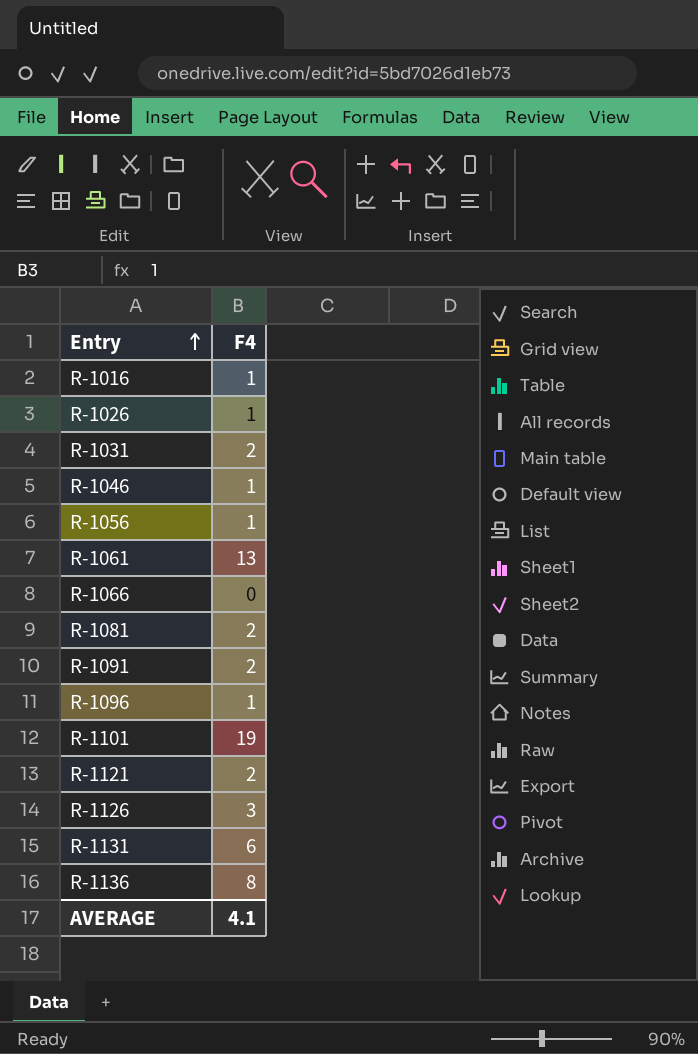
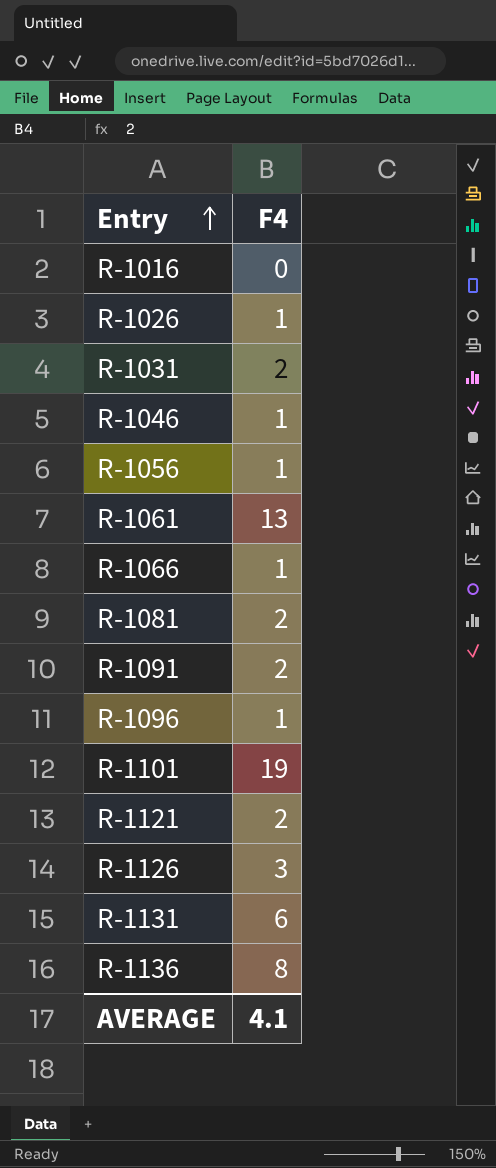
R-1016 | F4: 1 -> 0
R-1066 | F4: 0 -> 1

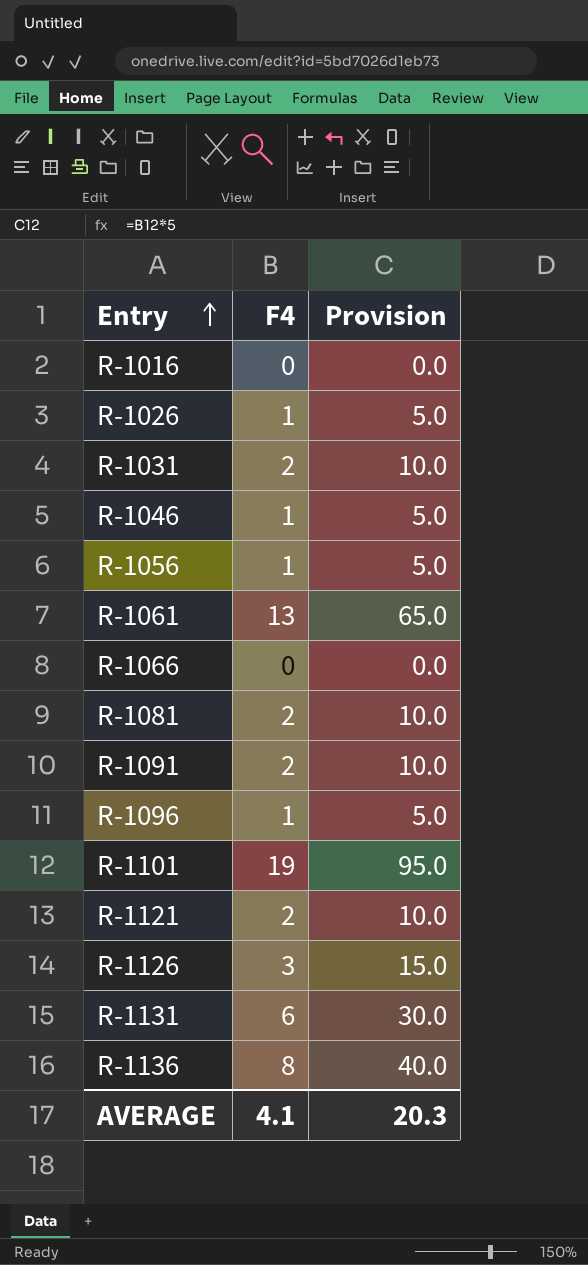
column Provision | formula: none -> [F4] * 5
R-1066 | F4: 1 -> 0

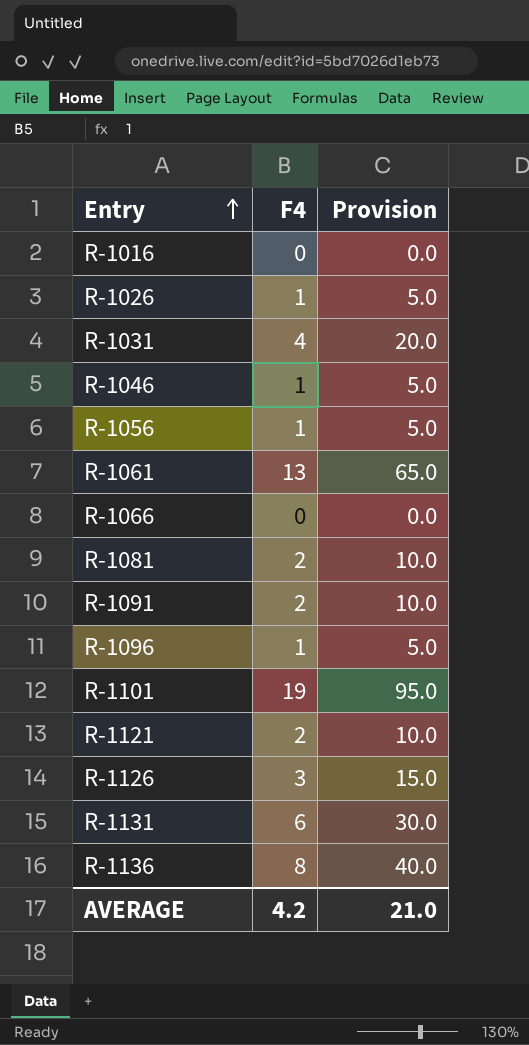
R-1031 | F4: 2 -> 4
R-1031 | Provision: 10.0 -> 20.0
AVERAGE | F4: 4.1 -> 4.2
AVERAGE | Provision: 20.3 -> 21.0

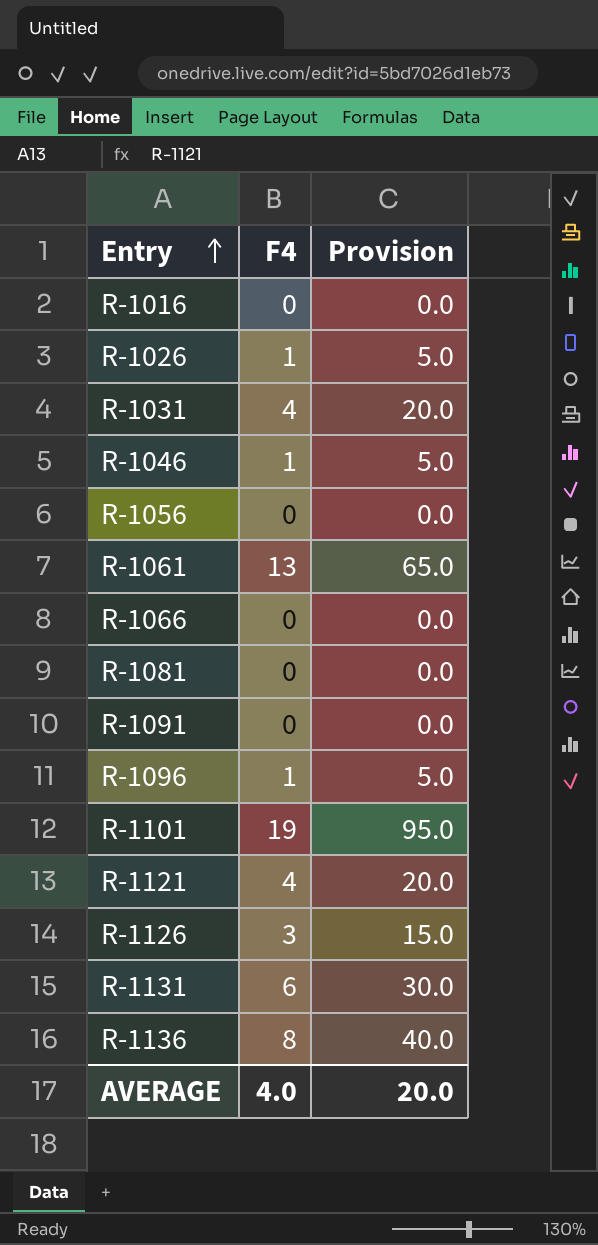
R-1056 | F4: 1 -> 0
R-1056 | Provision: 5.0 -> 0.0
R-1081 | F4: 2 -> 0
R-1081 | Provision: 10.0 -> 0.0
R-1091 | F4: 2 -> 0
R-1091 | Provision: 10.0 -> 0.0
R-1121 | F4: 2 -> 4
R-1121 | Provision: 10.0 -> 20.0
AVERAGE | F4: 4.2 -> 4.0
AVERAGE | Provision: 21.0 -> 20.0

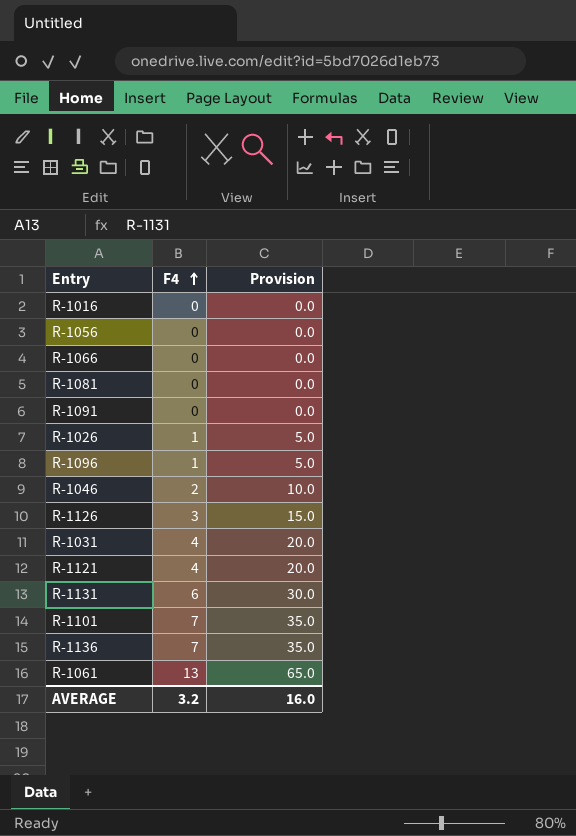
row order: Entry ascending -> F4 ascending
R-1046 | F4: 1 -> 2
R-1046 | Provision: 5.0 -> 10.0
R-1101 | F4: 19 -> 7
R-1101 | Provision: 95.0 -> 35.0
R-1136 | F4: 8 -> 7
R-1136 | Provision: 40.0 -> 35.0
AVERAGE | F4: 4.0 -> 3.2
AVERAGE | Provision: 20.0 -> 16.0

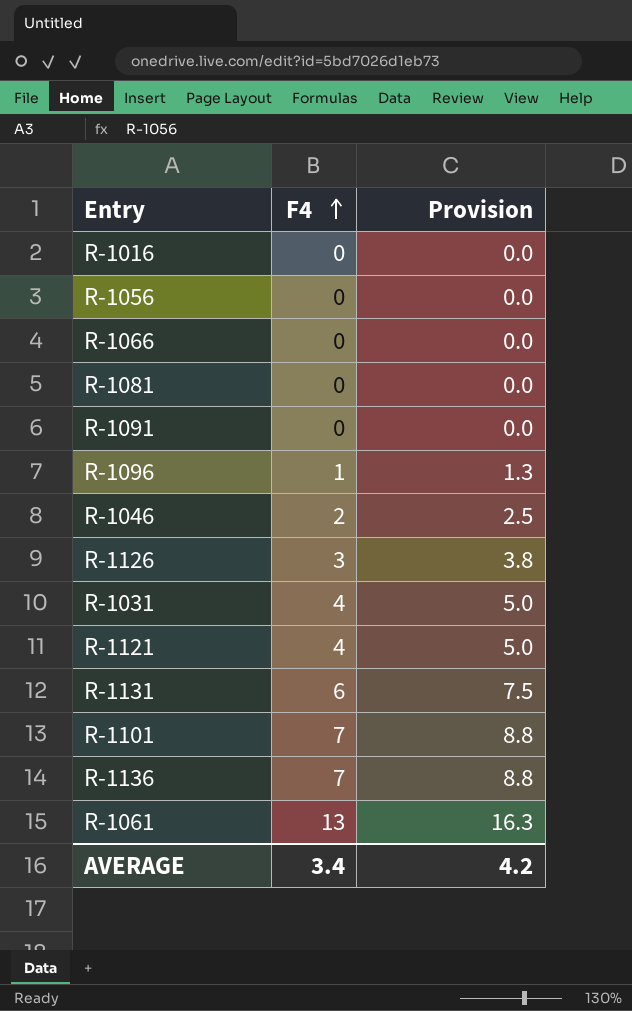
column Provision | formula: [F4] * 5 -> [F4] * 1.25
row R-1026: 1 | 5.0 -> none
AVERAGE | F4: 3.2 -> 3.4
AVERAGE | Provision: 16.0 -> 4.2

